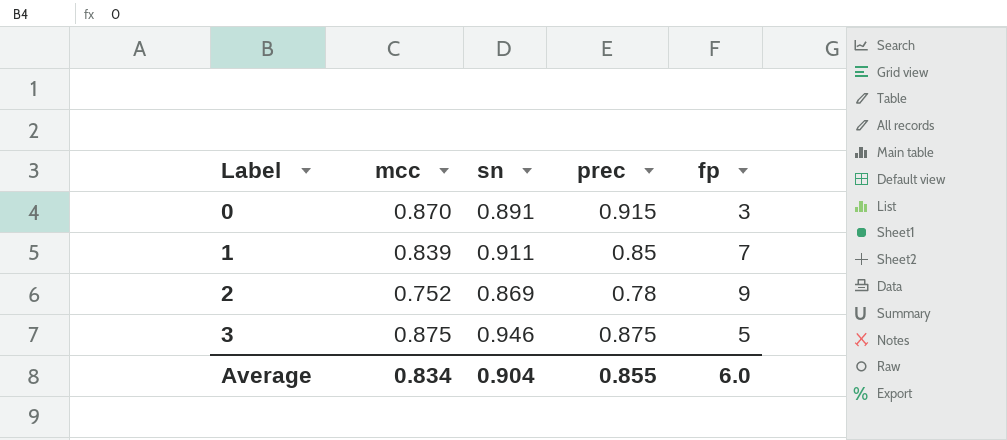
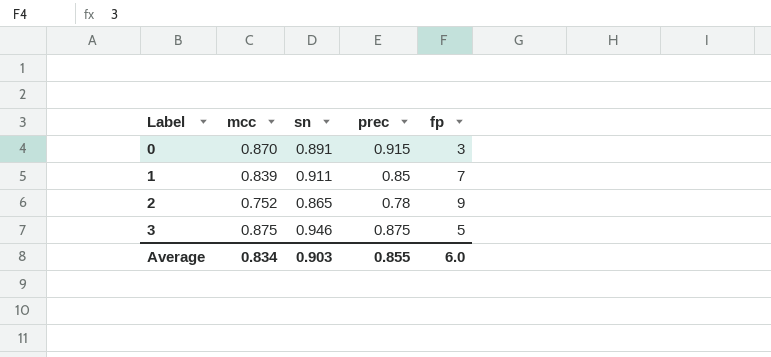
2 | sn: 0.869 -> 0.865
Average | sn: 0.904 -> 0.903

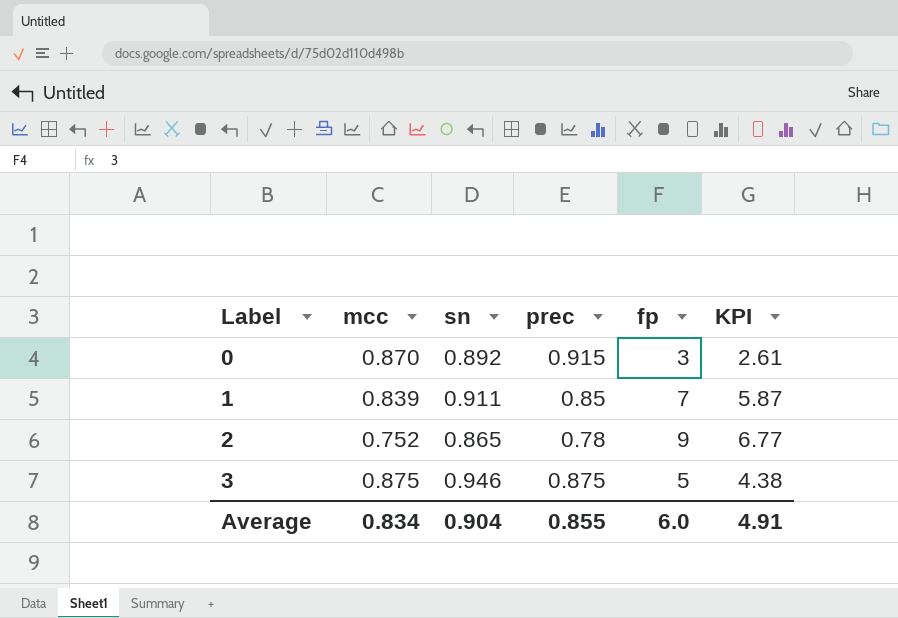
column KPI | formula: none -> [mcc] * [fp]
0 | sn: 0.891 -> 0.892
Average | sn: 0.903 -> 0.904

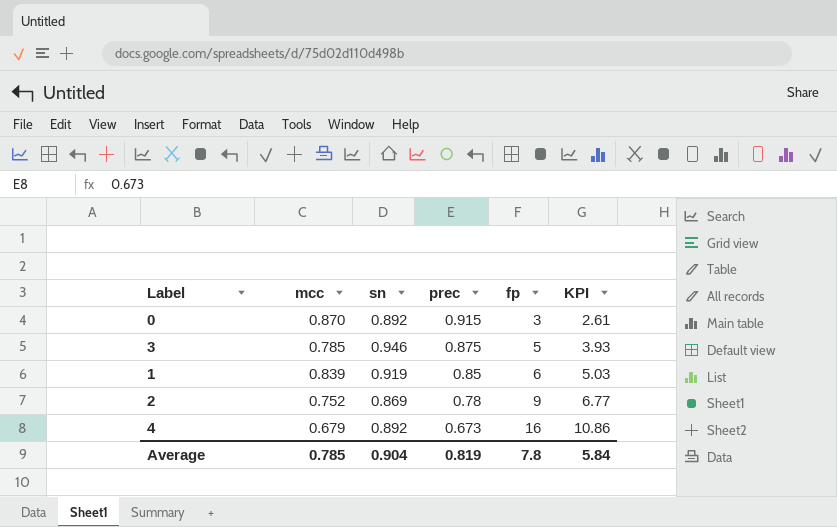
row order: Label ascending -> prec descending
3 | mcc: 0.875 -> 0.785
3 | KPI: 4.38 -> 3.93
1 | sn: 0.911 -> 0.919
1 | fp: 7 -> 6
1 | KPI: 5.87 -> 5.03
2 | sn: 0.865 -> 0.869
row 4: none -> 0.679 | 0.892 | 0.673 | 16 | 10.86
Average | mcc: 0.834 -> 0.785
Average | prec: 0.855 -> 0.819
Average | fp: 6.0 -> 7.8
Average | KPI: 4.91 -> 5.84

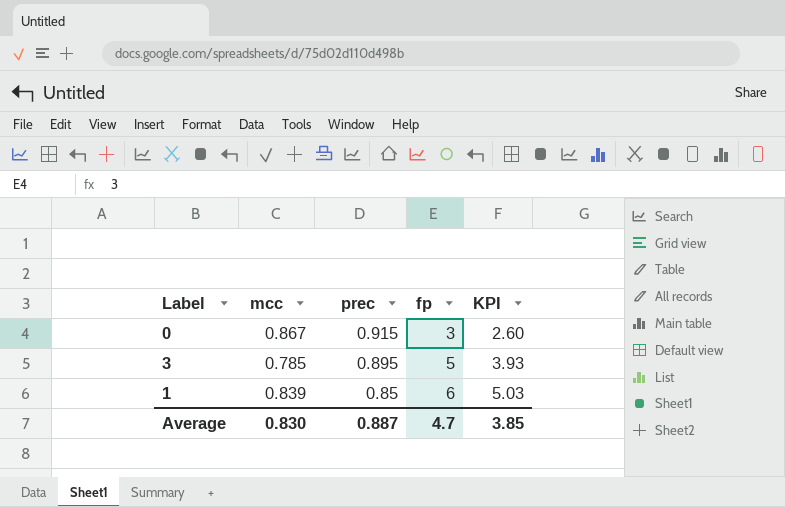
column sn | position: 3 -> none
row 2: 0.752 | 0.869 | 0.78 | 9 | 6.77 -> none
row 4: 0.679 | 0.892 | 0.673 | 16 | 10.86 -> none
0 | mcc: 0.870 -> 0.867
0 | KPI: 2.61 -> 2.60
3 | prec: 0.875 -> 0.895
Average | mcc: 0.785 -> 0.830
Average | prec: 0.819 -> 0.887
Average | fp: 7.8 -> 4.7
Average | KPI: 5.84 -> 3.85

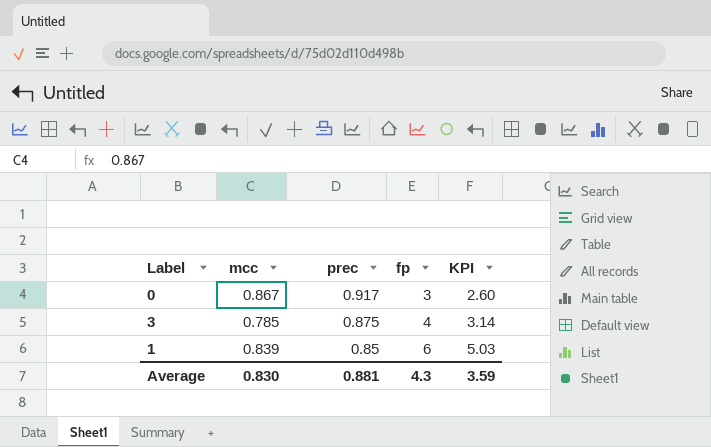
0 | prec: 0.915 -> 0.917
3 | prec: 0.895 -> 0.875
3 | fp: 5 -> 4
3 | KPI: 3.93 -> 3.14
Average | prec: 0.887 -> 0.881
Average | fp: 4.7 -> 4.3
Average | KPI: 3.85 -> 3.59

